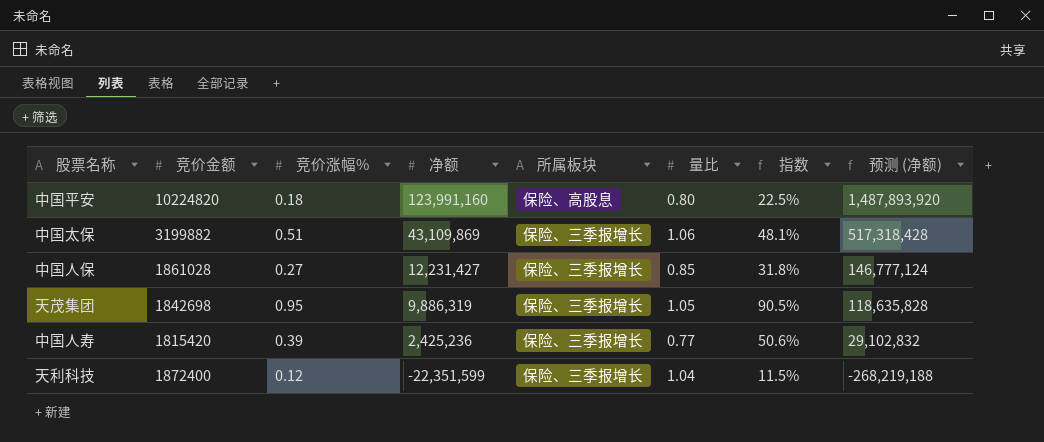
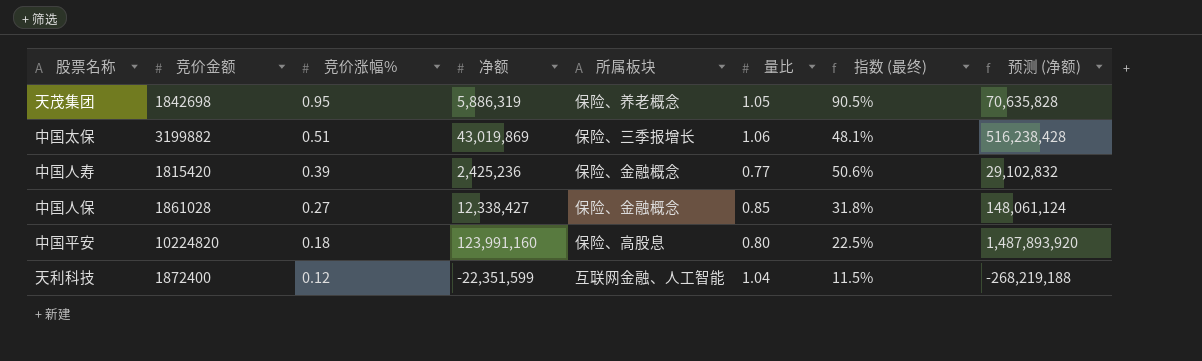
row order: 净额 descending -> 竞价涨幅% descending
column name: 指数 -> 指数 (最终)
天茂集团 | 净额: 9,886,319 -> 5,886,319
天茂集团 | 所属板块: 保险、三季报增长 -> 保险、养老概念
天茂集团 | 预测 (净额): 118,635,828 -> 70,635,828
中国太保 | 净额: 43,109,869 -> 43,019,869
中国太保 | 预测 (净额): 517,318,428 -> 516,238,428
中国人寿 | 所属板块: 保险、三季报增长 -> 保险、金融概念
中国人保 | 净额: 12,231,427 -> 12,338,427
中国人保 | 所属板块: 保险、三季报增长 -> 保险、金融概念
中国人保 | 预测 (净额): 146,777,124 -> 148,061,124
天利科技 | 所属板块: 保险、三季报增长 -> 互联网金融、人工智能

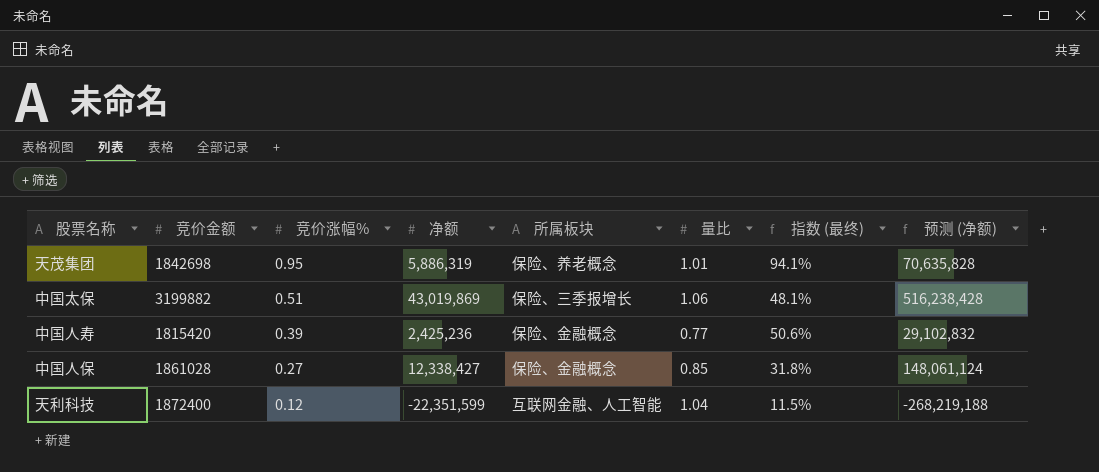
row 中国平安: 10224820 | 0.18 | 123,991,160 | 保险、高股息 | 0.80 | 22.5% | 1,487,893,920 -> none
天茂集团 | 量比: 1.05 -> 1.01
天茂集团 | 指数 (最终): 90.5% -> 94.1%

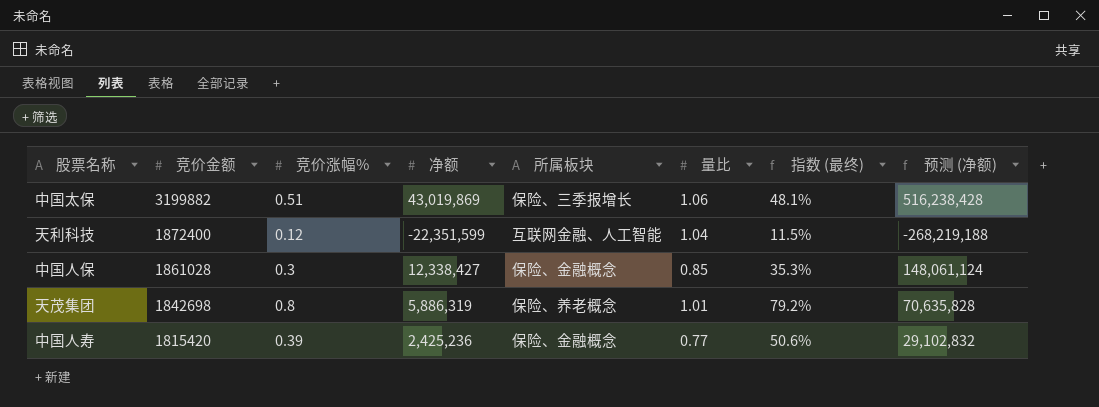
row order: 竞价涨幅% descending -> 竞价金额 descending
中国人保 | 竞价涨幅%: 0.27 -> 0.3
中国人保 | 指数 (最终): 31.8% -> 35.3%
天茂集团 | 竞价涨幅%: 0.95 -> 0.8
天茂集团 | 指数 (最终): 94.1% -> 79.2%

